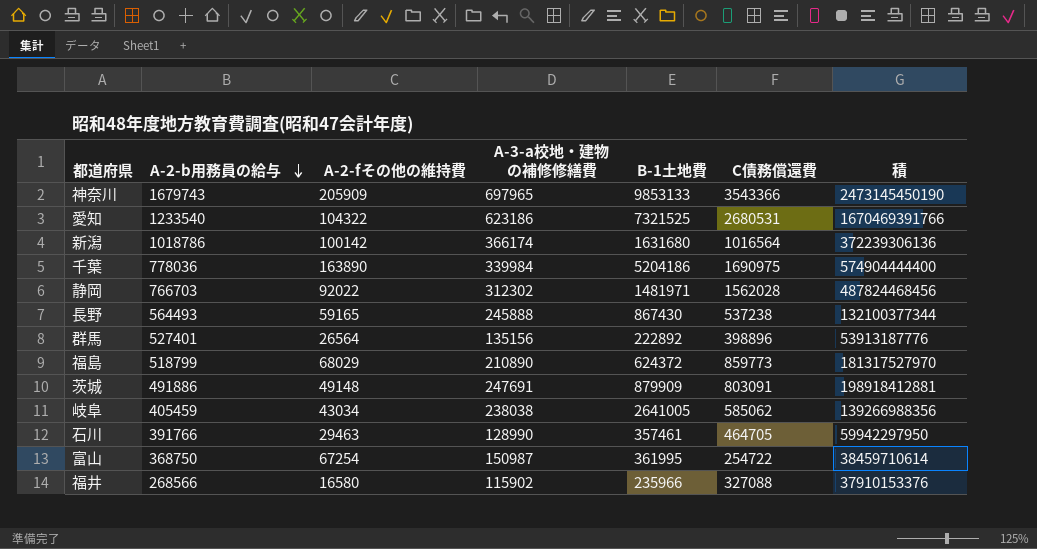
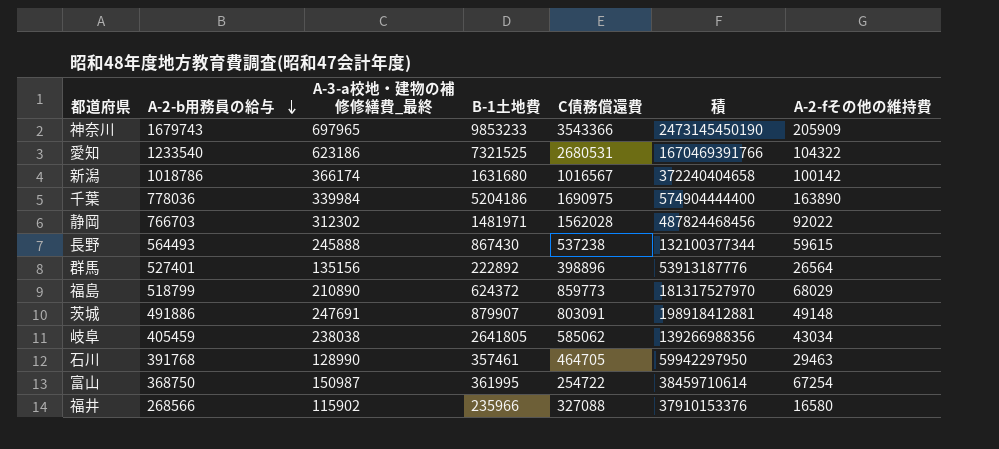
column name: A-3-a校地・建物の補修修繕費 -> A-3-a校地・建物の補修修繕費_最終
column A-2-fその他の維持費 | position: 3 -> 7
神奈川 | B-1土地費: 9853133 -> 9853233
新潟 | C債務償還費: 1016564 -> 1016567
新潟 | 積: 372239306136 -> 372240404658
長野 | A-2-fその他の維持費: 59165 -> 59615
茨城 | B-1土地費: 879909 -> 879907
岐阜 | B-1土地費: 2641005 -> 2641805
石川 | A-2-b用務員の給与: 391766 -> 391768

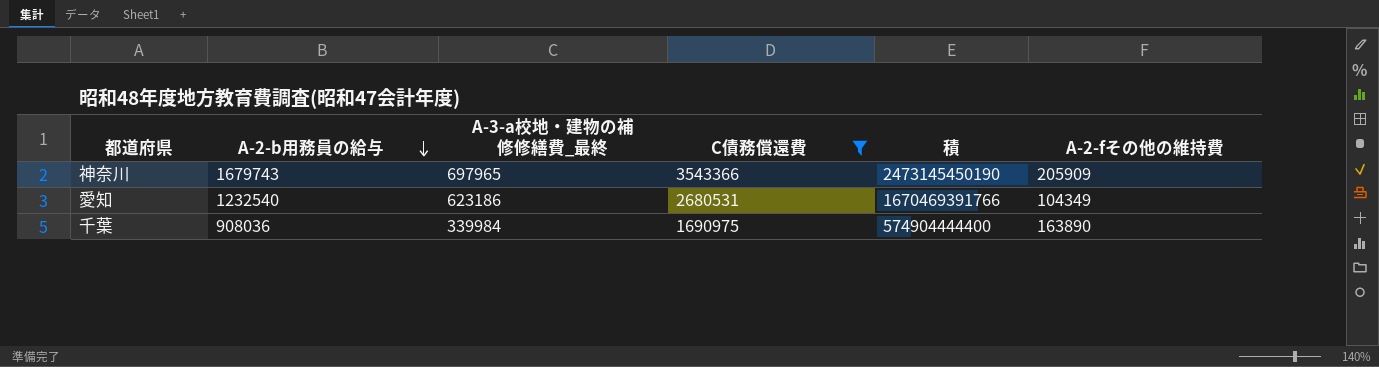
filter: none -> C債務償還費 >= 1690975
column B-1土地費 | position: 4 -> none
愛知 | A-2-b用務員の給与: 1233540 -> 1232540
愛知 | A-2-fその他の維持費: 104322 -> 104349
千葉 | A-2-b用務員の給与: 778036 -> 908036

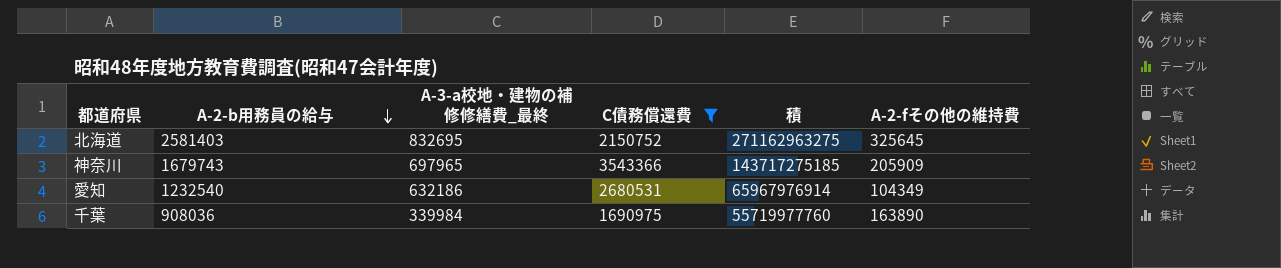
column 積 | formula: [A-3-a校地・建物の補修修繕費_最終] * [C債務償還費] -> [A-3-a校地・建物の補修修繕費_最終] * [A-2-fその他の維持費]
row 北海道: none -> 2581403 | 832695 | 2150752 | 271162963275 | 325645
愛知 | A-3-a校地・建物の補修修繕費_最終: 623186 -> 632186

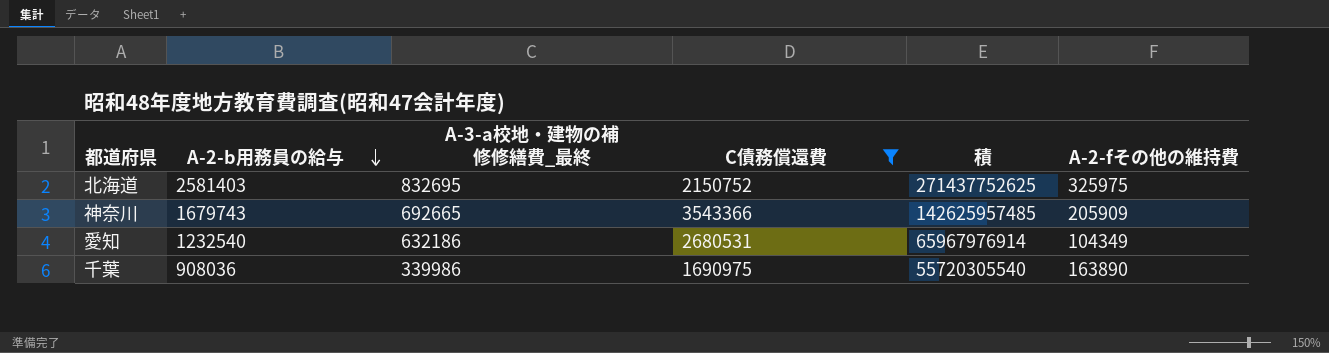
北海道 | 積: 271162963275 -> 271437752625
北海道 | A-2-fその他の維持費: 325645 -> 325975
神奈川 | A-3-a校地・建物の補修修繕費_最終: 697965 -> 692665
神奈川 | 積: 143717275185 -> 142625957485
千葉 | A-3-a校地・建物の補修修繕費_最終: 339984 -> 339986
千葉 | 積: 55719977760 -> 55720305540

